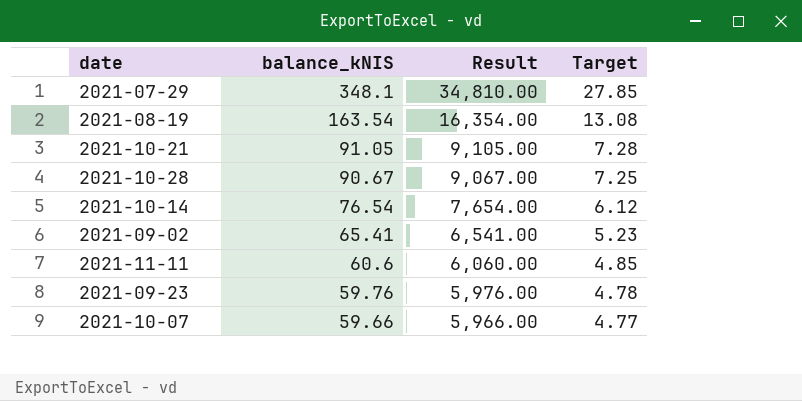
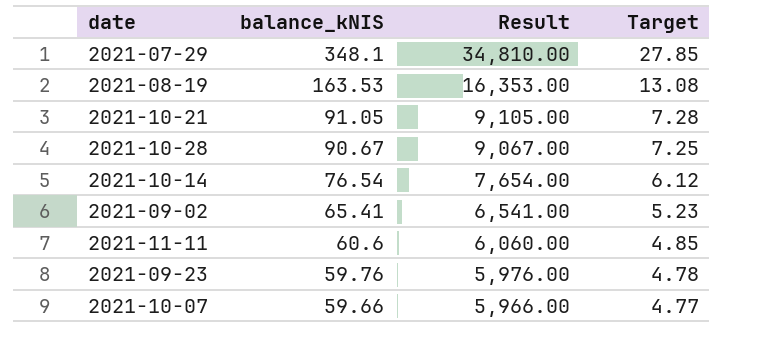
2021-08-19 | balance_kNIS: 163.54 -> 163.53
2021-08-19 | Result: 16,354.00 -> 16,353.00

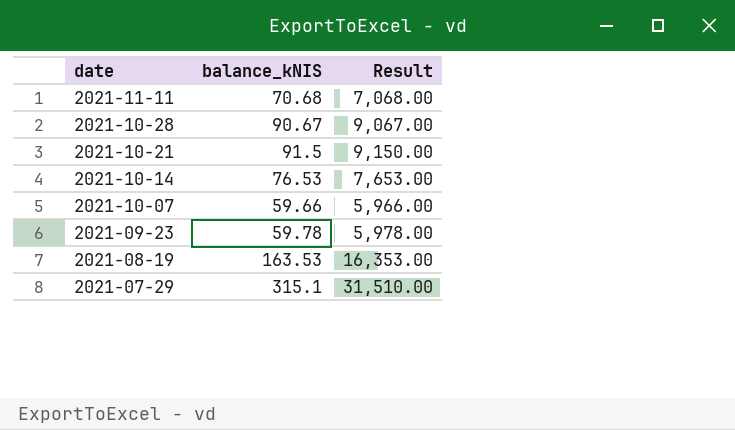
row order: balance_kNIS descending -> date descending
column Target | formula: [balance_kNIS] * 0.08 -> none
row 2021-09-02: 65.41 | 6,541.00 | 5.23 -> none
2021-11-11 | balance_kNIS: 60.6 -> 70.68
2021-11-11 | Result: 6,060.00 -> 7,068.00
2021-10-21 | balance_kNIS: 91.05 -> 91.5
2021-10-21 | Result: 9,105.00 -> 9,150.00
2021-10-14 | balance_kNIS: 76.54 -> 76.53
2021-10-14 | Result: 7,654.00 -> 7,653.00
2021-09-23 | balance_kNIS: 59.76 -> 59.78
2021-09-23 | Result: 5,976.00 -> 5,978.00
2021-07-29 | balance_kNIS: 348.1 -> 315.1
2021-07-29 | Result: 34,810.00 -> 31,510.00

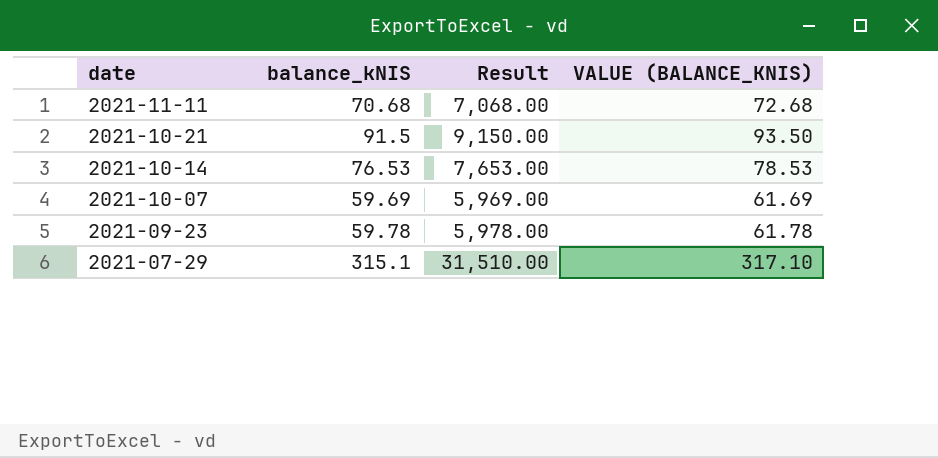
column VALUE (BALANCE_KNIS) | formula: none -> [balance_kNIS] + 2
row 2021-10-28: 90.67 | 9,067.00 -> none
row 2021-08-19: 163.53 | 16,353.00 -> none
2021-10-07 | balance_kNIS: 59.66 -> 59.69
2021-10-07 | Result: 5,966.00 -> 5,969.00

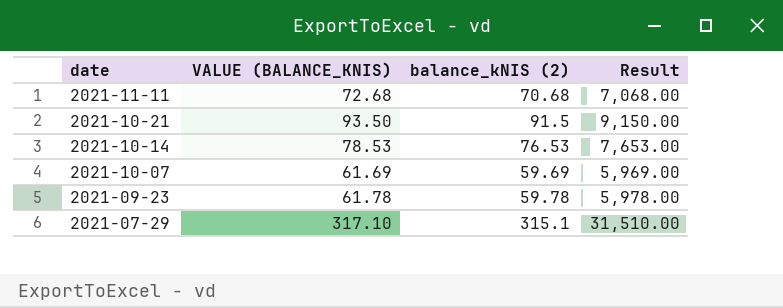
column VALUE (BALANCE_KNIS) | position: 4 -> 2
column name: balance_kNIS -> balance_kNIS (2)

